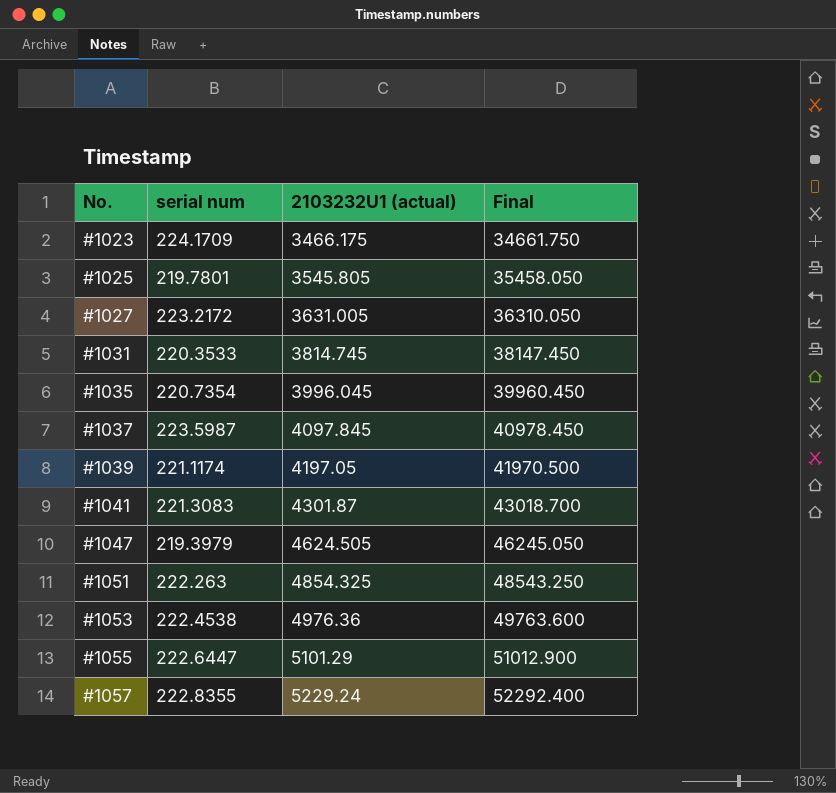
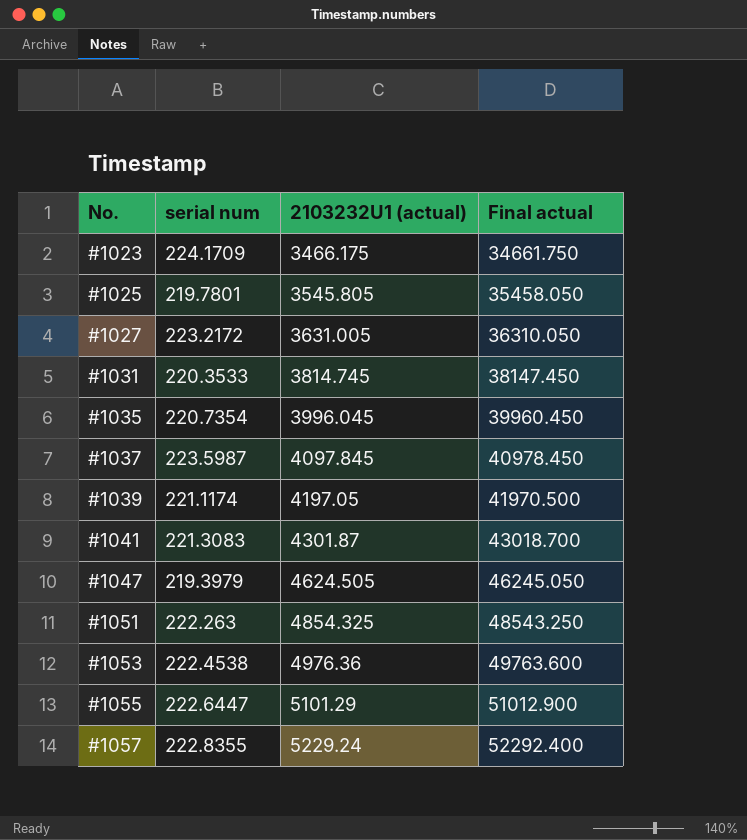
column name: Final -> Final actual

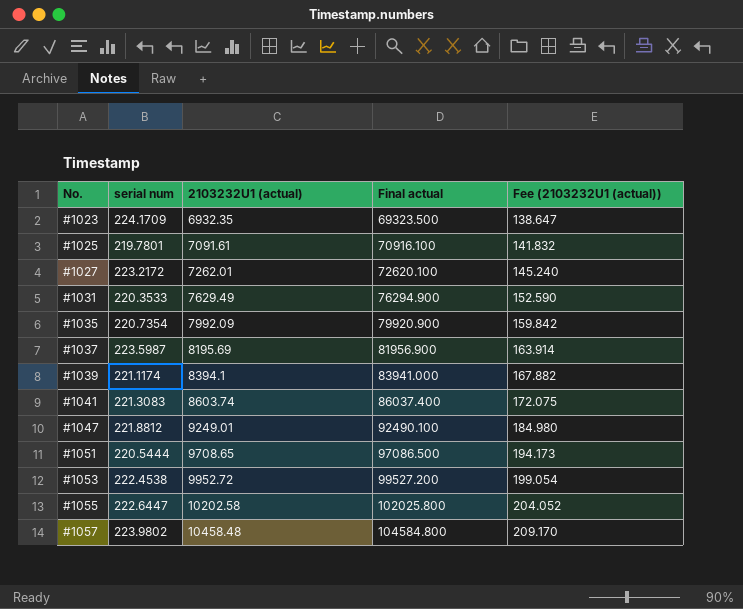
column Fee (2103232U1 (actual)) | formula: none -> [2103232U1 (actual)] * 0.02
#1023 | 2103232U1 (actual): 3466.175 -> 6932.35
#1023 | Final actual: 34661.750 -> 69323.500
#1025 | 2103232U1 (actual): 3545.805 -> 7091.61
#1025 | Final actual: 35458.050 -> 70916.100
#1027 | 2103232U1 (actual): 3631.005 -> 7262.01
#1027 | Final actual: 36310.050 -> 72620.100
#1031 | 2103232U1 (actual): 3814.745 -> 7629.49
#1031 | Final actual: 38147.450 -> 76294.900
#1035 | 2103232U1 (actual): 3996.045 -> 7992.09
#1035 | Final actual: 39960.450 -> 79920.900
#1037 | 2103232U1 (actual): 4097.845 -> 8195.69
#1037 | Final actual: 40978.450 -> 81956.900
#1039 | 2103232U1 (actual): 4197.05 -> 8394.1
#1039 | Final actual: 41970.500 -> 83941.000
#1041 | 2103232U1 (actual): 4301.87 -> 8603.74
#1041 | Final actual: 43018.700 -> 86037.400
#1047 | serial num: 219.3979 -> 221.8812
#1047 | 2103232U1 (actual): 4624.505 -> 9249.01
#1047 | Final actual: 46245.050 -> 92490.100
#1051 | serial num: 222.263 -> 220.5444
#1051 | 2103232U1 (actual): 4854.325 -> 9708.65
#1051 | Final actual: 48543.250 -> 97086.500
#1053 | 2103232U1 (actual): 4976.36 -> 9952.72
#1053 | Final actual: 49763.600 -> 99527.200
#1055 | 2103232U1 (actual): 5101.29 -> 10202.58
#1055 | Final actual: 51012.900 -> 102025.800
#1057 | serial num: 222.8355 -> 223.9802
#1057 | 2103232U1 (actual): 5229.24 -> 10458.48
#1057 | Final actual: 52292.400 -> 104584.800

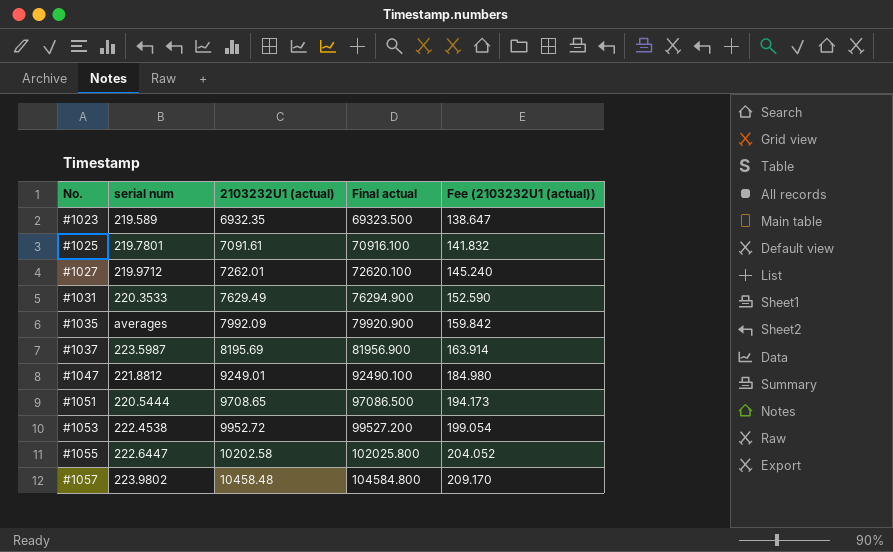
row #1039: 221.1174 | 8394.1 | 83941.000 | 167.882 -> none
row #1041: 221.3083 | 8603.74 | 86037.400 | 172.075 -> none
#1023 | serial num: 224.1709 -> 219.589
#1027 | serial num: 223.2172 -> 219.9712
#1035 | serial num: 220.7354 -> averages

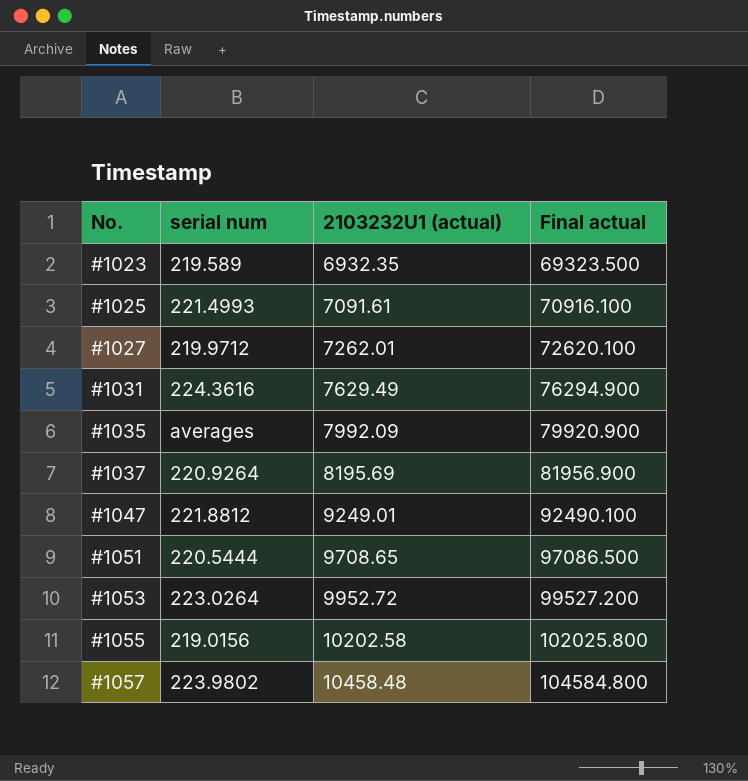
column Fee (2103232U1 (actual)) | formula: [2103232U1 (actual)] * 0.02 -> none
#1025 | serial num: 219.7801 -> 221.4993
#1031 | serial num: 220.3533 -> 224.3616
#1037 | serial num: 223.5987 -> 220.9264
#1053 | serial num: 222.4538 -> 223.0264
#1055 | serial num: 222.6447 -> 219.0156

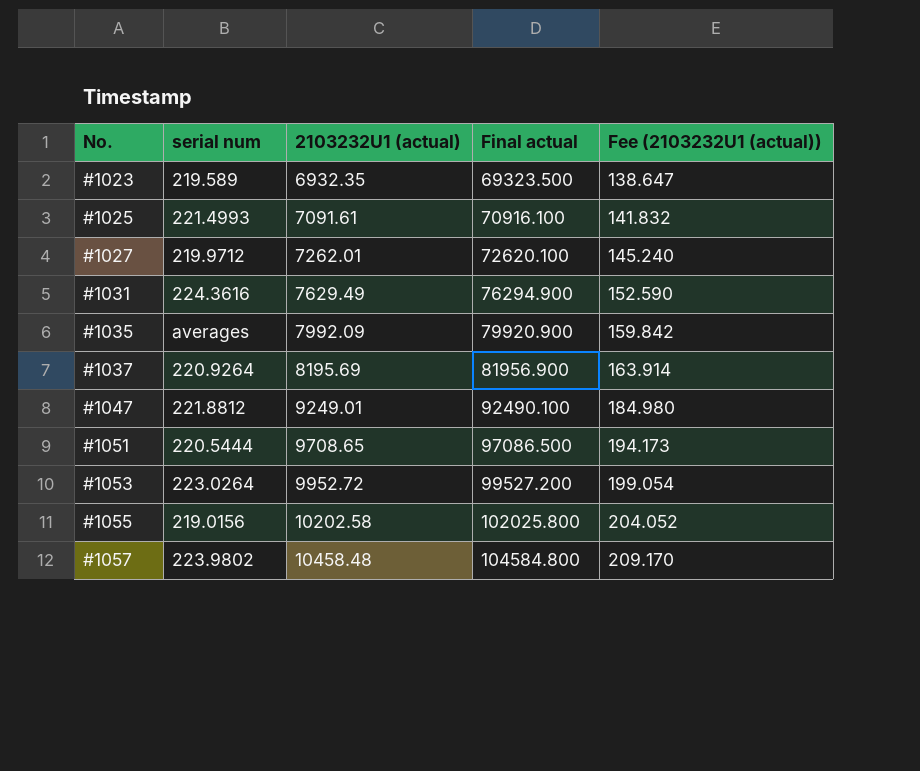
column Fee (2103232U1 (actual)) | formula: none -> [2103232U1 (actual)] * 0.02

